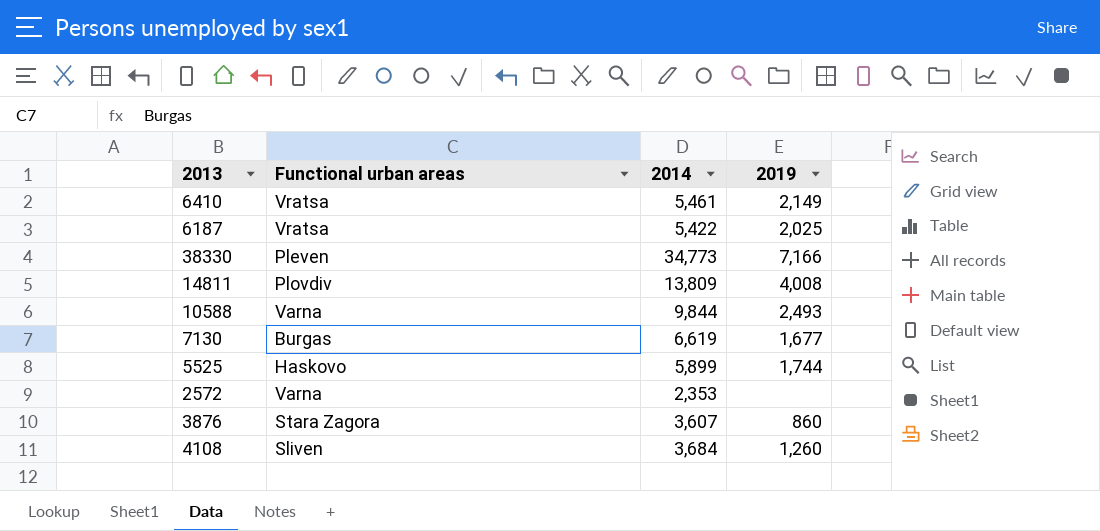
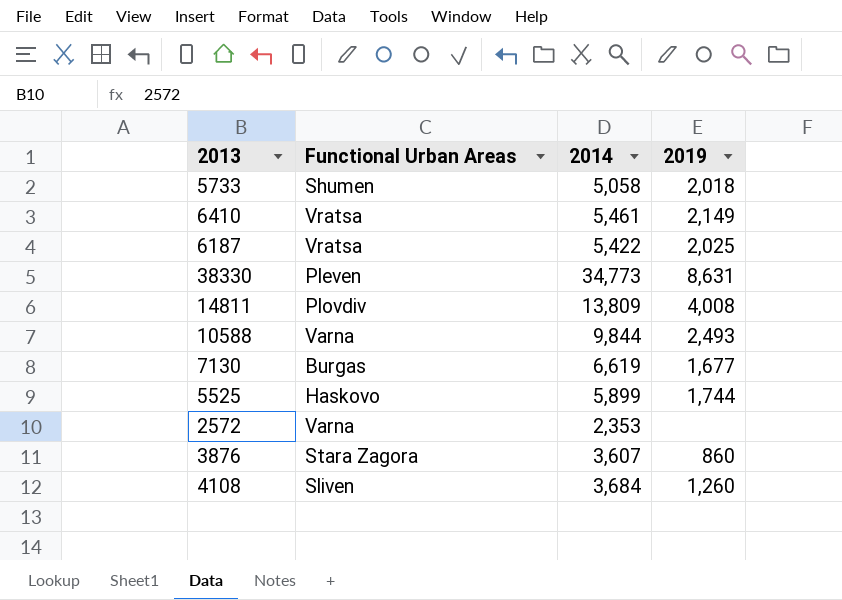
column name: Functional urban areas -> Functional Urban Areas
row 5733: none -> Shumen | 5,058 | 2,018
38330 | 2019: 7,166 -> 8,631

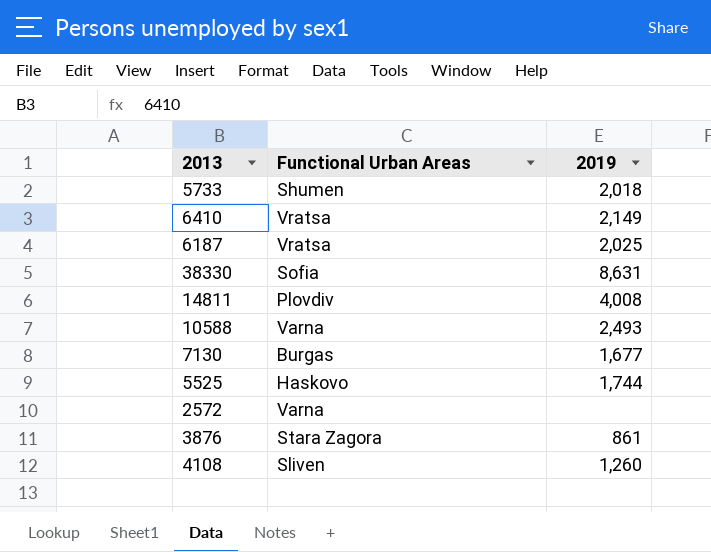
column 2014 | position: 3 -> none
38330 | Functional Urban Areas: Pleven -> Sofia
3876 | 2019: 860 -> 861

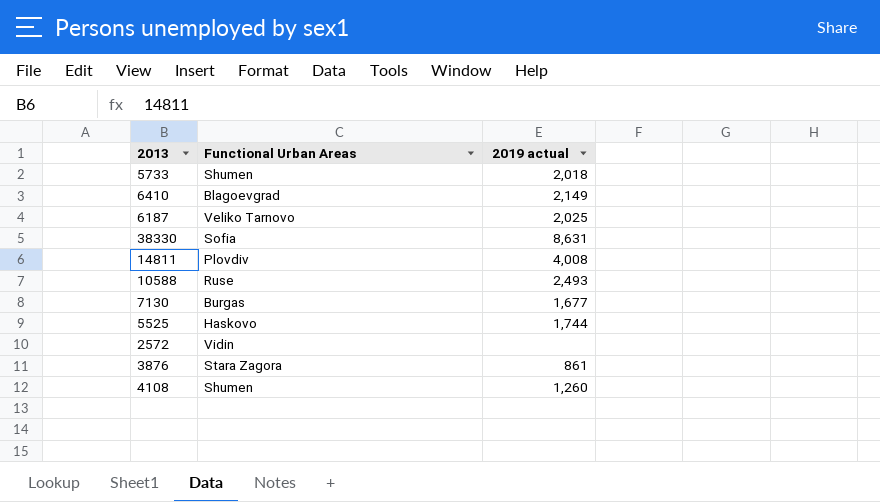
column name: 2019 -> 2019 actual
6410 | Functional Urban Areas: Vratsa -> Blagoevgrad
6187 | Functional Urban Areas: Vratsa -> Veliko Tarnovo
10588 | Functional Urban Areas: Varna -> Ruse
2572 | Functional Urban Areas: Varna -> Vidin
4108 | Functional Urban Areas: Sliven -> Shumen

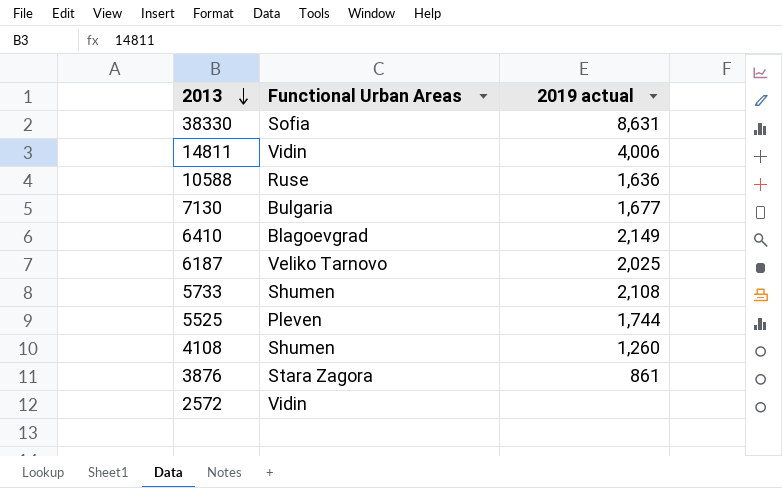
row order: none -> 2013 descending
14811 | Functional Urban Areas: Plovdiv -> Vidin
14811 | 2019 actual: 4,008 -> 4,006
10588 | 2019 actual: 2,493 -> 1,636
7130 | Functional Urban Areas: Burgas -> Bulgaria
5733 | 2019 actual: 2,018 -> 2,108
5525 | Functional Urban Areas: Haskovo -> Pleven

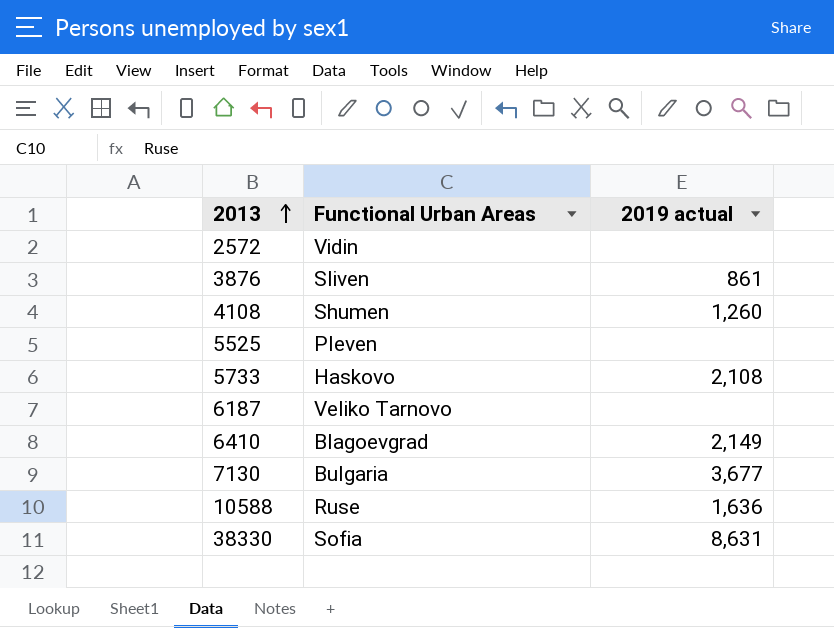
row order: 2013 descending -> 2013 ascending
row 14811: Vidin | 4,006 -> none
3876 | Functional Urban Areas: Stara Zagora -> Sliven
5525 | 2019 actual: 1,744 -> none
5733 | Functional Urban Areas: Shumen -> Haskovo
6187 | 2019 actual: 2,025 -> none
7130 | 2019 actual: 1,677 -> 3,677

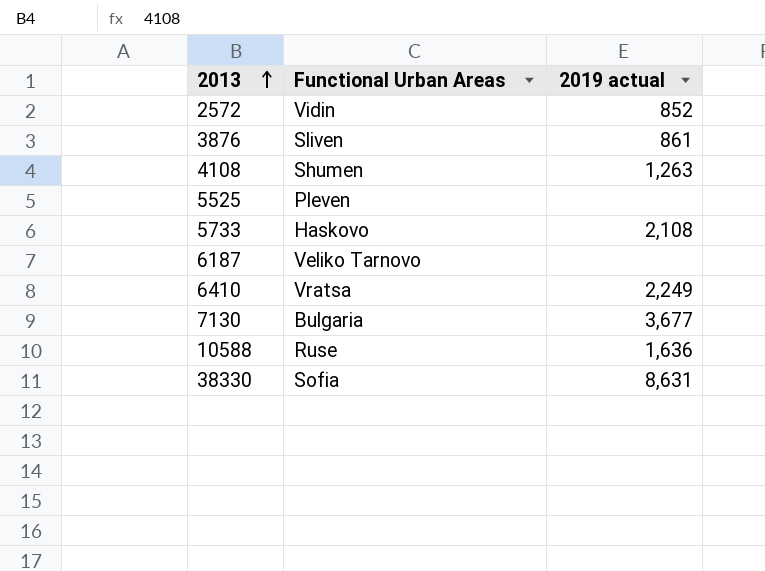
2572 | 2019 actual: none -> 852
4108 | 2019 actual: 1,260 -> 1,263
6410 | Functional Urban Areas: Blagoevgrad -> Vratsa
6410 | 2019 actual: 2,149 -> 2,249

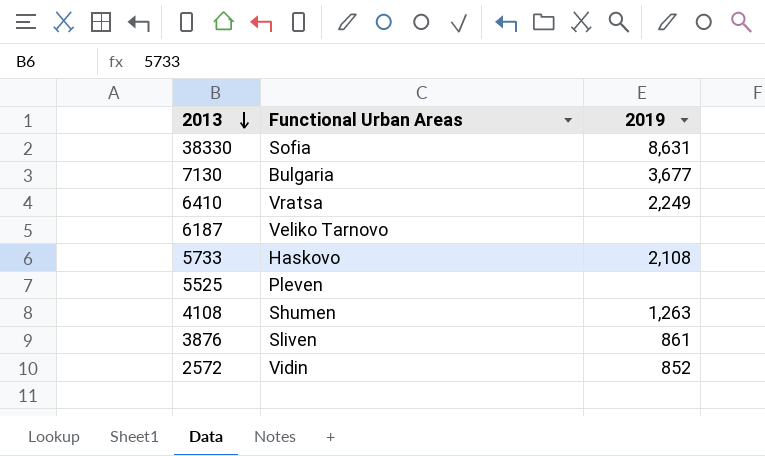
row order: 2013 ascending -> 2013 descending
column name: 2019 actual -> 2019
row 10588: Ruse | 1,636 -> none

